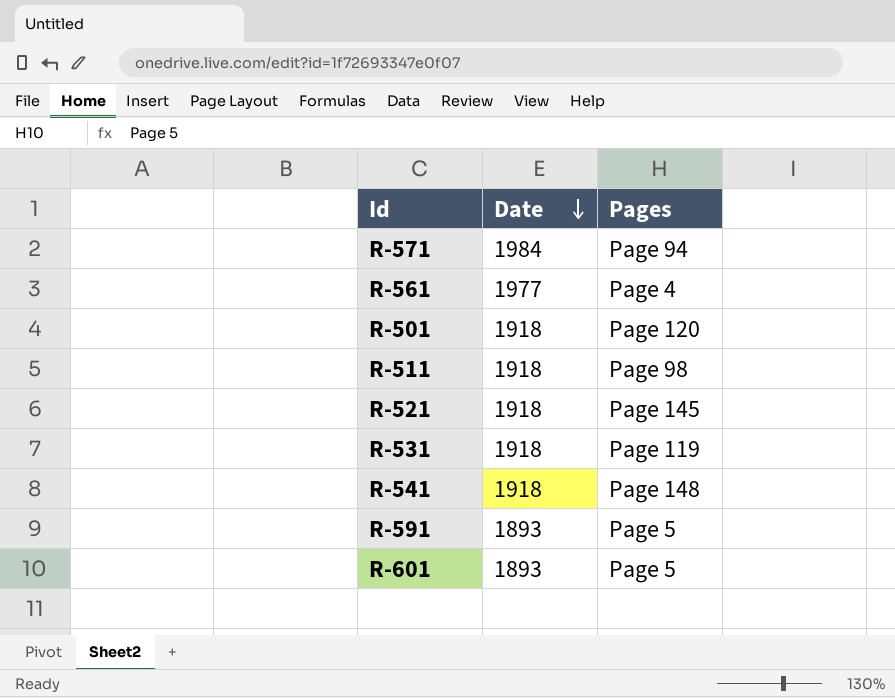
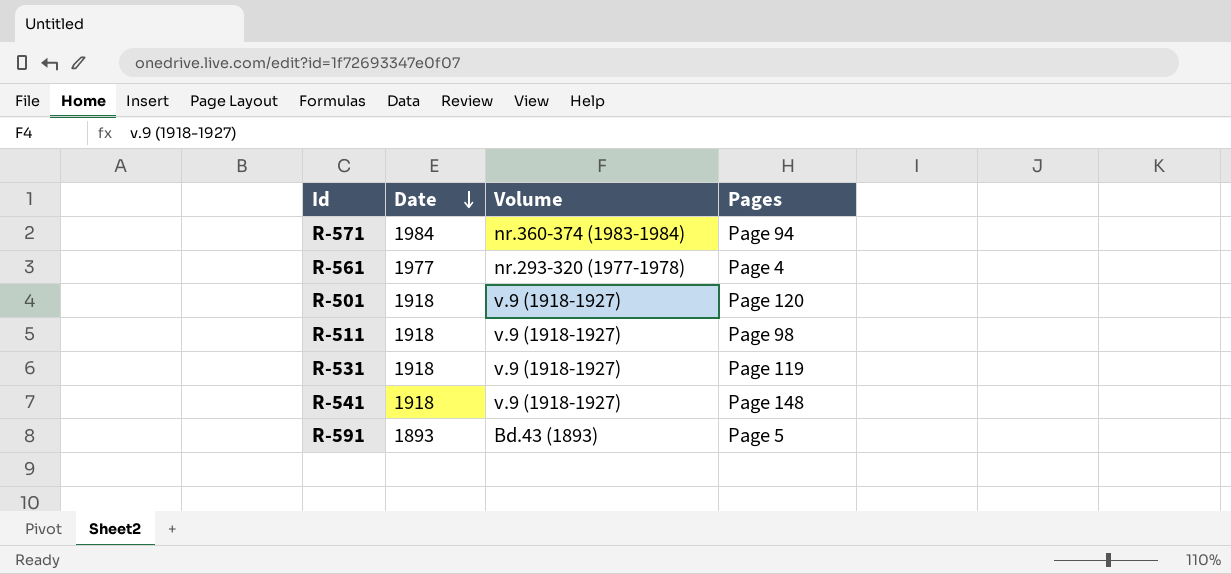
column Volume | position: none -> 3
row R-521: 1918 | Page 145 -> none
row R-601: 1893 | Page 5 -> none

